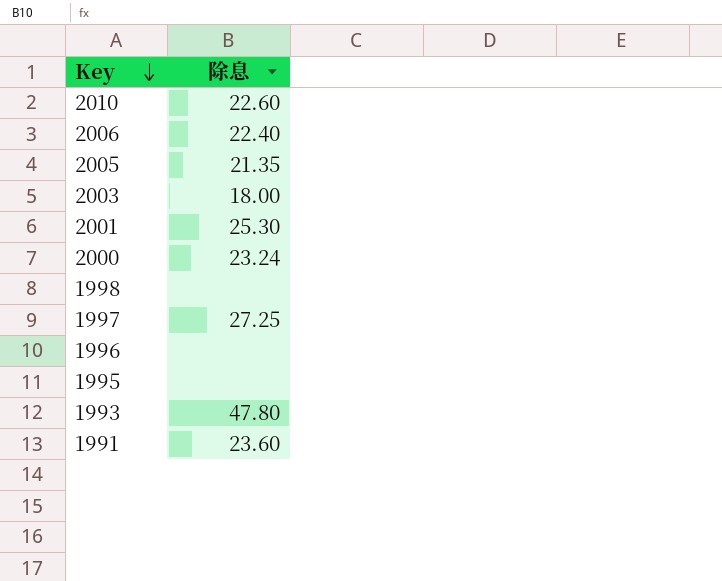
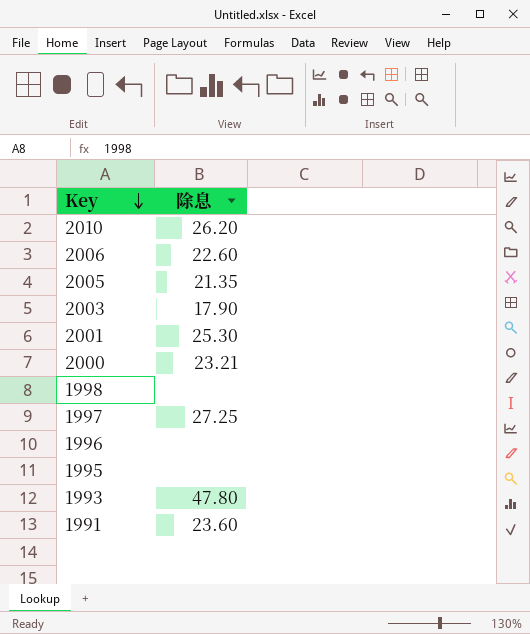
2010 | 除息: 22.60 -> 26.20
2006 | 除息: 22.40 -> 22.60
2003 | 除息: 18.00 -> 17.90
2000 | 除息: 23.24 -> 23.21

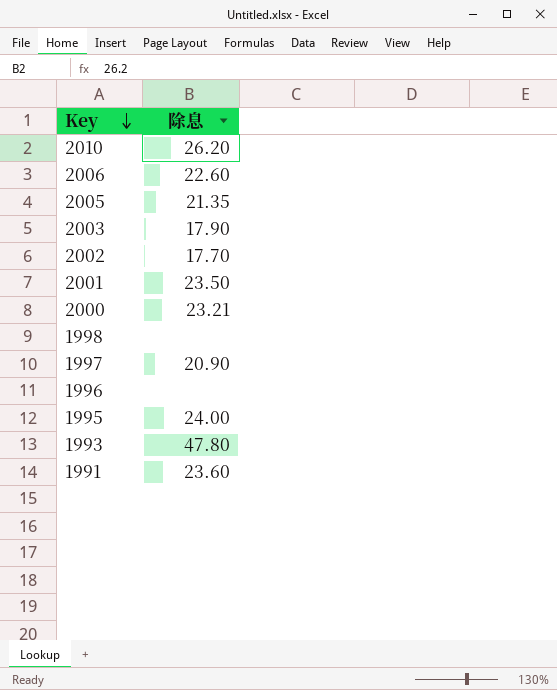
row 2002: none -> 17.70
2001 | 除息: 25.30 -> 23.50
1997 | 除息: 27.25 -> 20.90
1995 | 除息: none -> 24.00

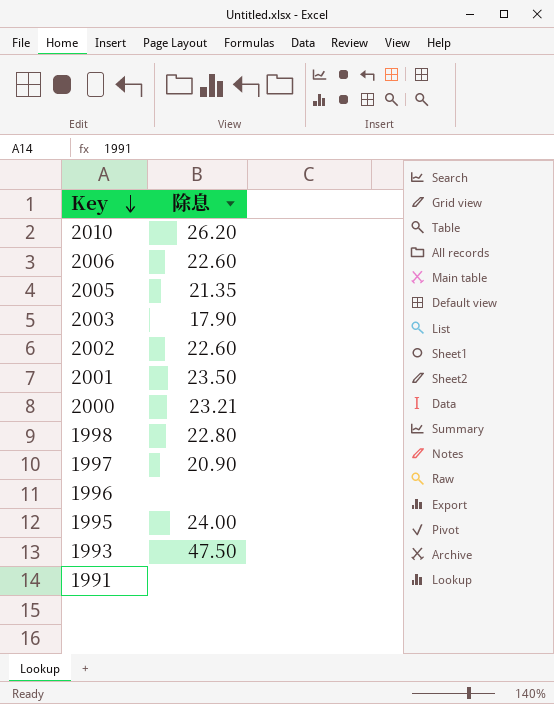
2002 | 除息: 17.70 -> 22.60
1998 | 除息: none -> 22.80
1993 | 除息: 47.80 -> 47.50
1991 | 除息: 23.60 -> none

